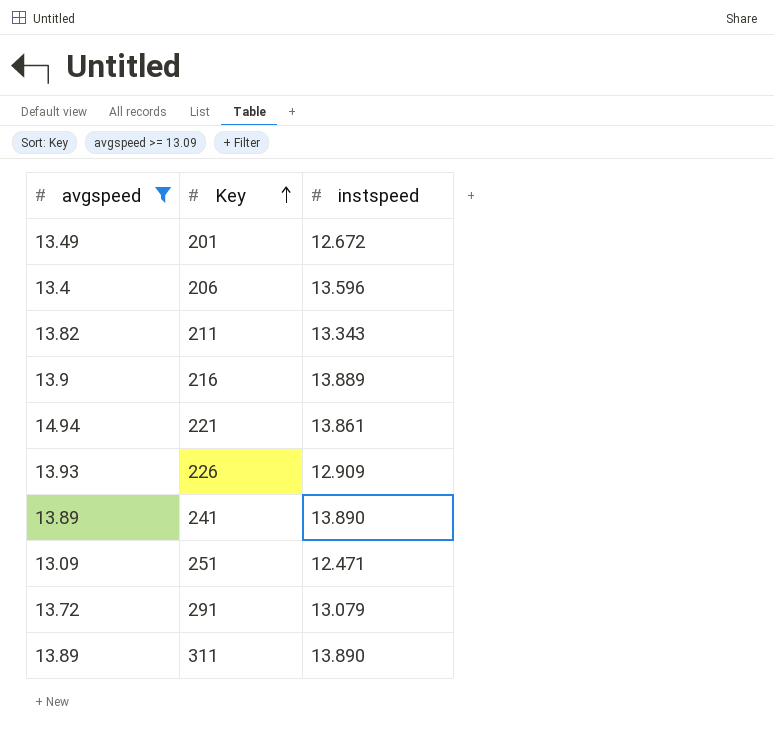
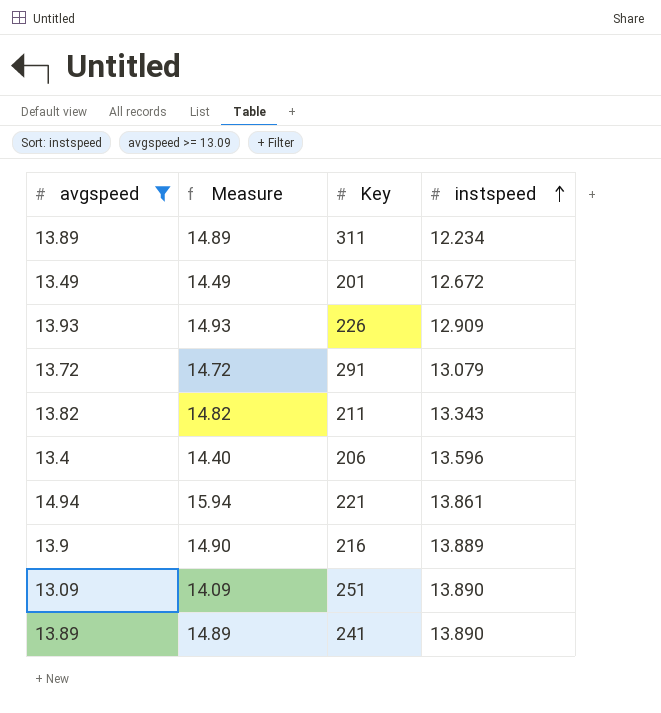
row order: Key ascending -> instspeed ascending
column Measure | formula: none -> [avgspeed] + 1
311 | instspeed: 13.890 -> 12.234
251 | instspeed: 12.471 -> 13.890

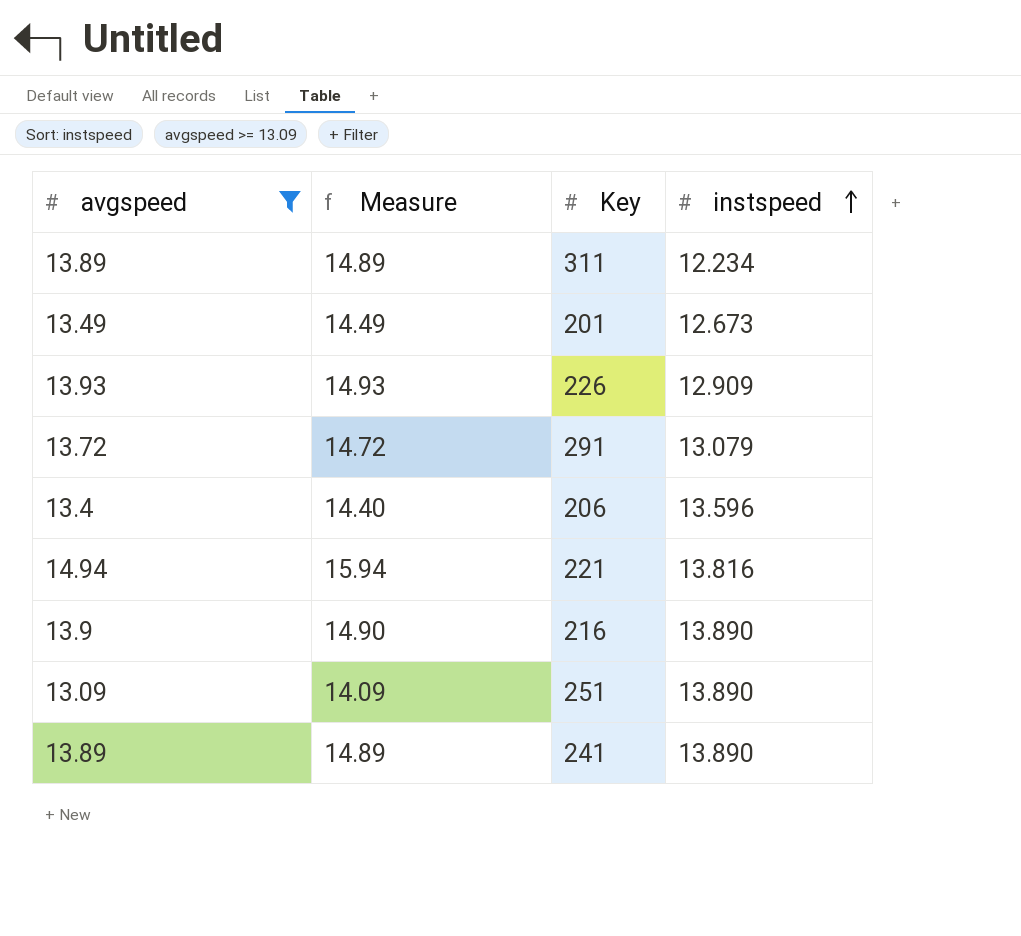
row 211: 13.82 | 14.82 | 13.343 -> none
201 | instspeed: 12.672 -> 12.673
221 | instspeed: 13.861 -> 13.816
216 | instspeed: 13.889 -> 13.890

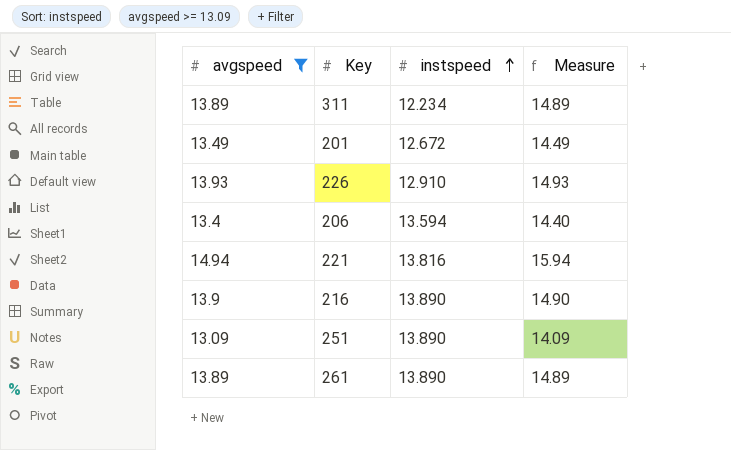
column Measure | position: 2 -> 4
row 291: 13.72 | 14.72 | 13.079 -> none
row 241: 13.89 | 14.89 | 13.890 -> none
201 | instspeed: 12.673 -> 12.672
226 | instspeed: 12.909 -> 12.910
206 | instspeed: 13.596 -> 13.594
row 261: none -> 13.89 | 13.890 | 14.89

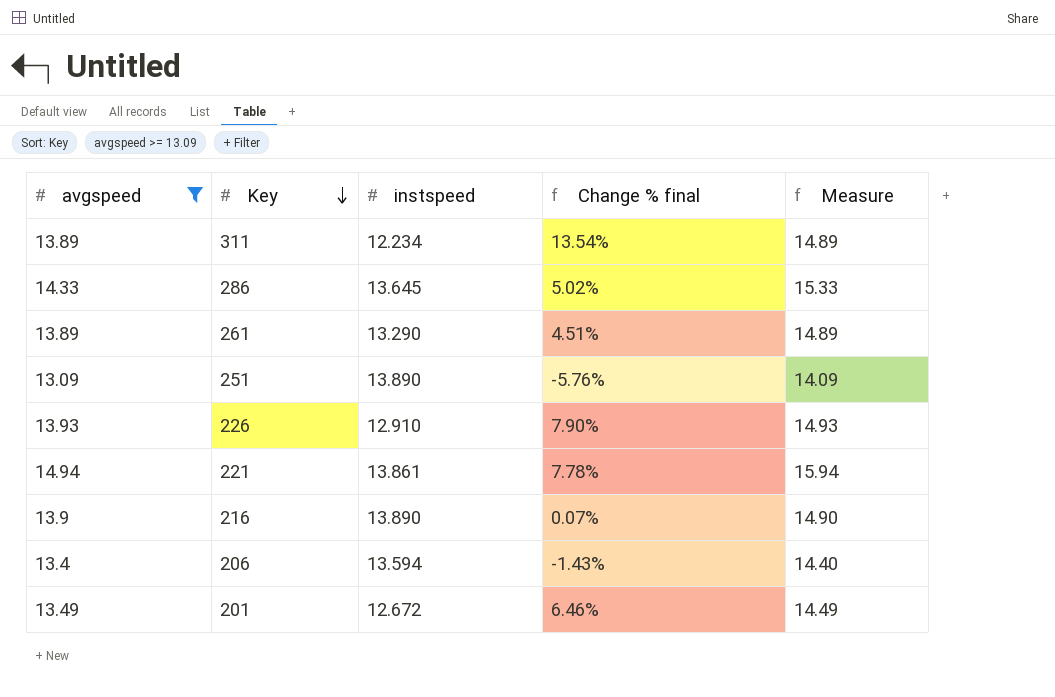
row order: instspeed ascending -> Key descending
column Change % final | formula: none -> ([avgspeed] - [instspeed]) / [instspeed]
row 286: none -> 14.33 | 13.645 | 5.02% | 15.33
261 | instspeed: 13.890 -> 13.290
221 | instspeed: 13.816 -> 13.861

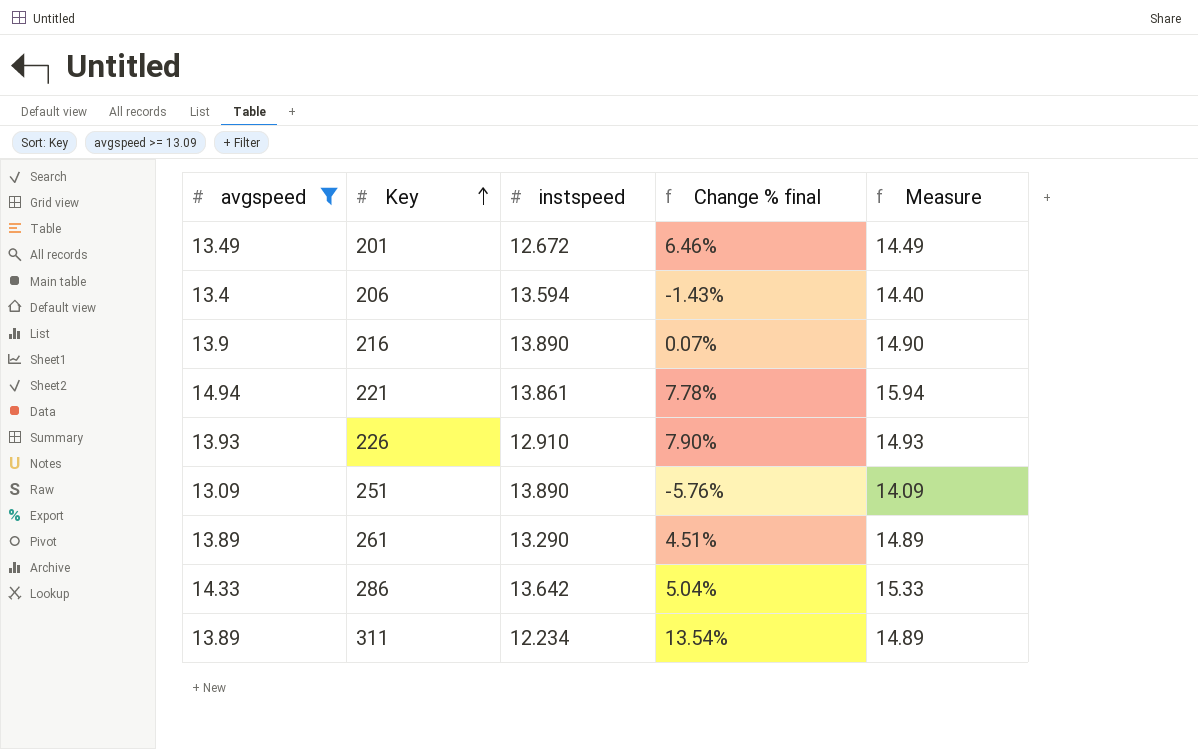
row order: Key descending -> Key ascending
286 | instspeed: 13.645 -> 13.642
286 | Change % final: 5.02% -> 5.04%

